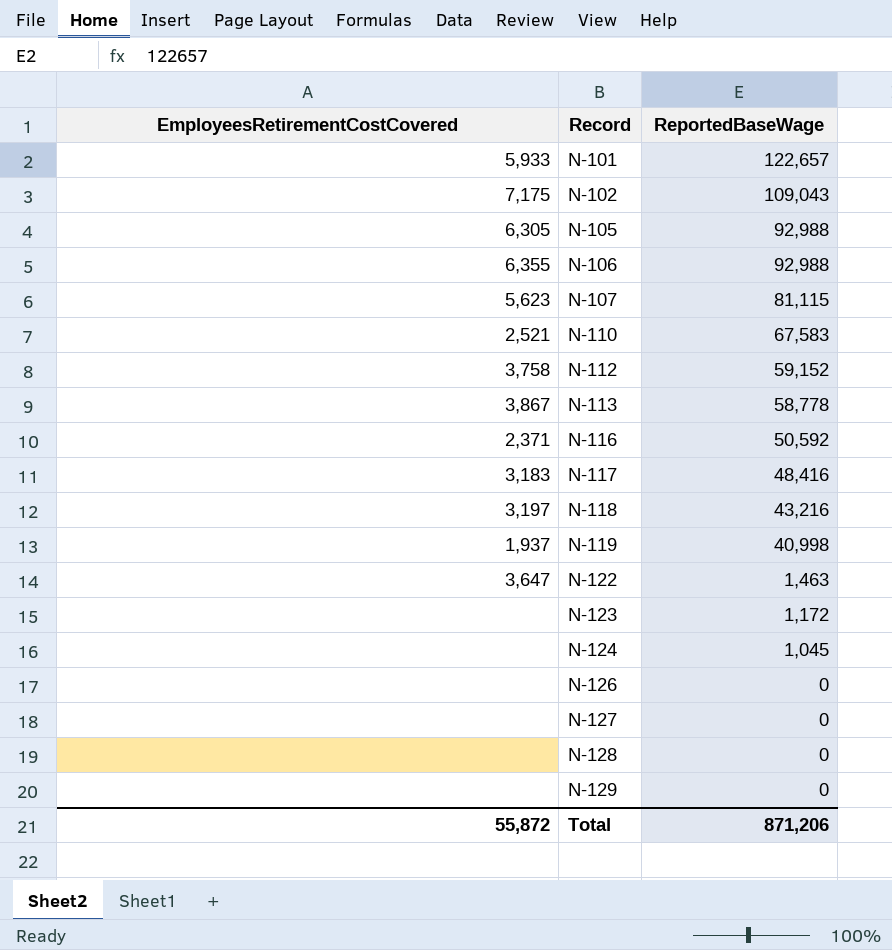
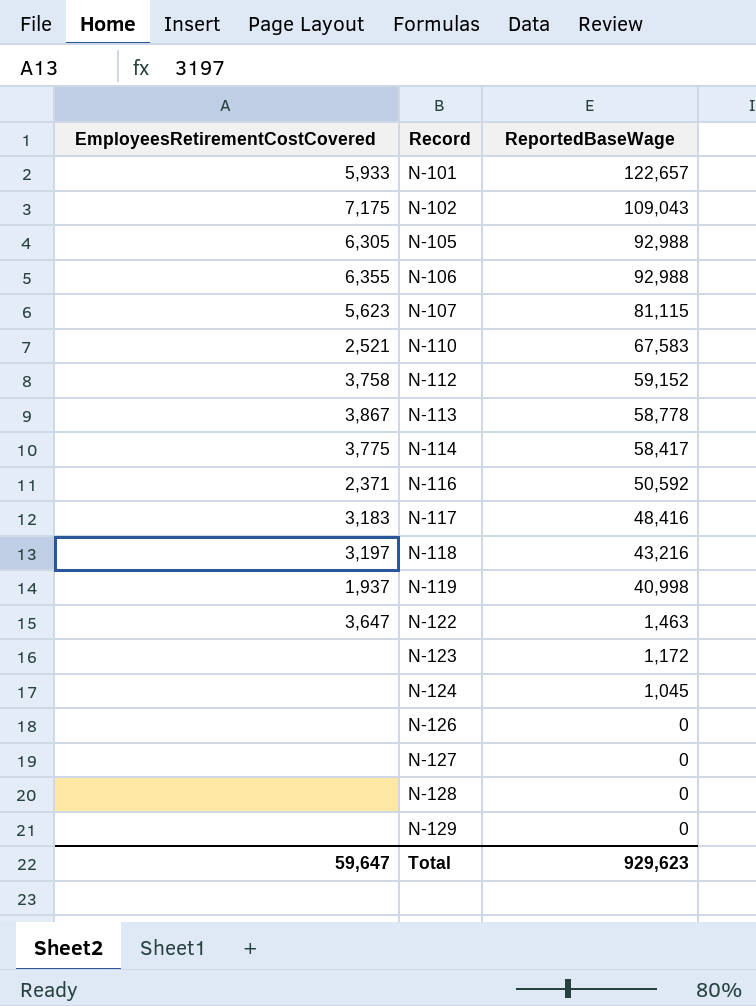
row N-114: none -> 3,775 | 58,417
Total | EmployeesRetirementCostCovered: 55,872 -> 59,647
Total | ReportedBaseWage: 871,206 -> 929,623

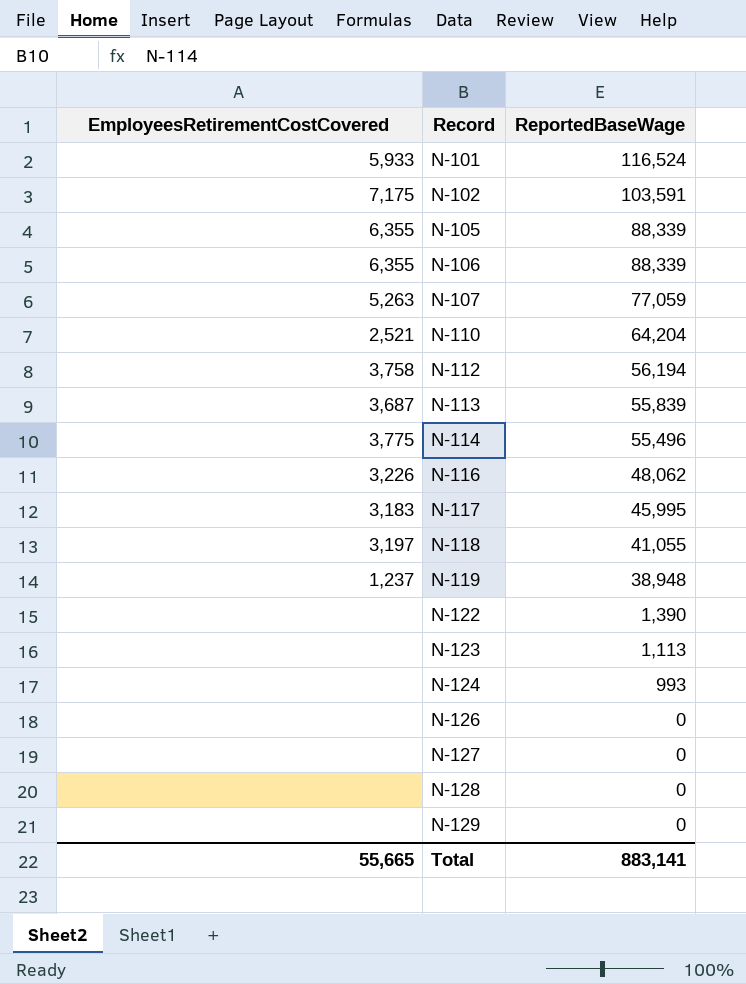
N-101 | ReportedBaseWage: 122,657 -> 116,524
N-102 | ReportedBaseWage: 109,043 -> 103,591
N-105 | EmployeesRetirementCostCovered: 6,305 -> 6,355
N-105 | ReportedBaseWage: 92,988 -> 88,339
N-106 | ReportedBaseWage: 92,988 -> 88,339
N-107 | EmployeesRetirementCostCovered: 5,623 -> 5,263
N-107 | ReportedBaseWage: 81,115 -> 77,059
N-110 | ReportedBaseWage: 67,583 -> 64,204
N-112 | ReportedBaseWage: 59,152 -> 56,194
N-113 | EmployeesRetirementCostCovered: 3,867 -> 3,687
N-113 | ReportedBaseWage: 58,778 -> 55,839
N-114 | ReportedBaseWage: 58,417 -> 55,496
N-116 | EmployeesRetirementCostCovered: 2,371 -> 3,226
N-116 | ReportedBaseWage: 50,592 -> 48,062
N-117 | ReportedBaseWage: 48,416 -> 45,995
N-118 | ReportedBaseWage: 43,216 -> 41,055
N-119 | EmployeesRetirementCostCovered: 1,937 -> 1,237
N-119 | ReportedBaseWage: 40,998 -> 38,948
N-122 | EmployeesRetirementCostCovered: 3,647 -> none
N-122 | ReportedBaseWage: 1,463 -> 1,390
N-123 | ReportedBaseWage: 1,172 -> 1,113
N-124 | ReportedBaseWage: 1,045 -> 993
Total | EmployeesRetirementCostCovered: 59,647 -> 55,665
Total | ReportedBaseWage: 929,623 -> 883,141

